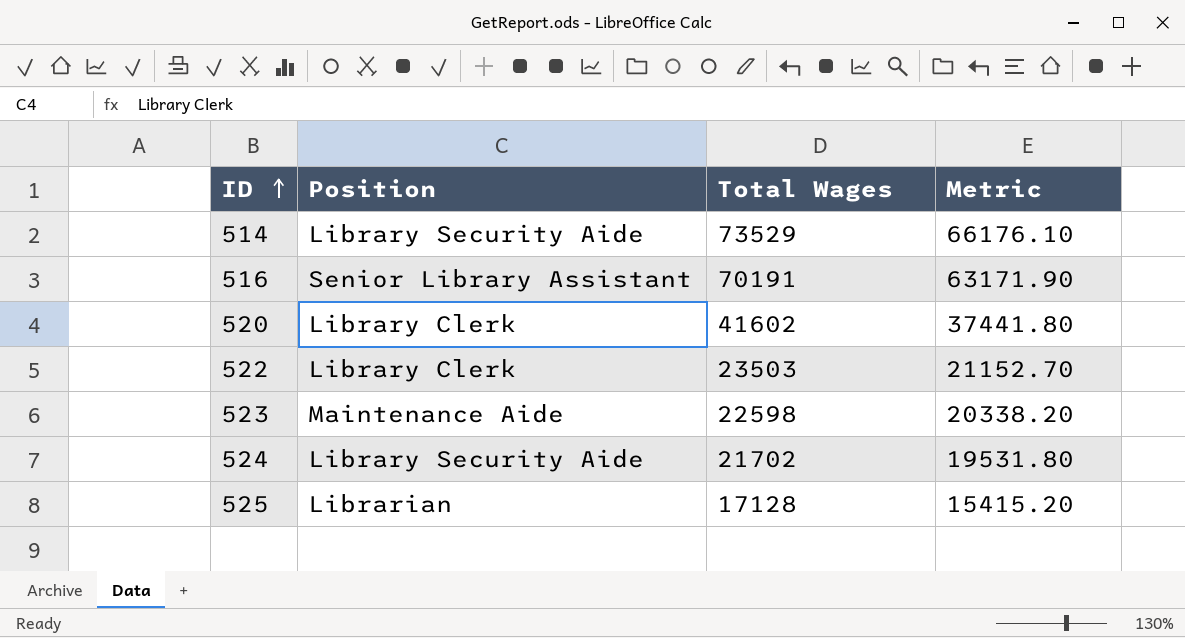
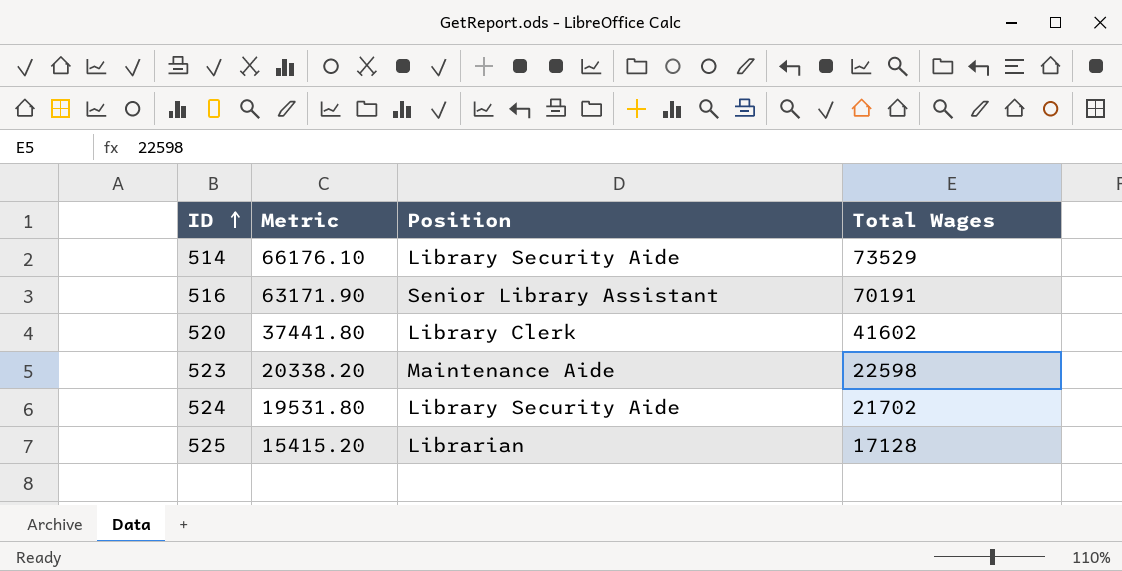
column Metric | position: 4 -> 2
row 522: Library Clerk | 23503 | 21152.70 -> none

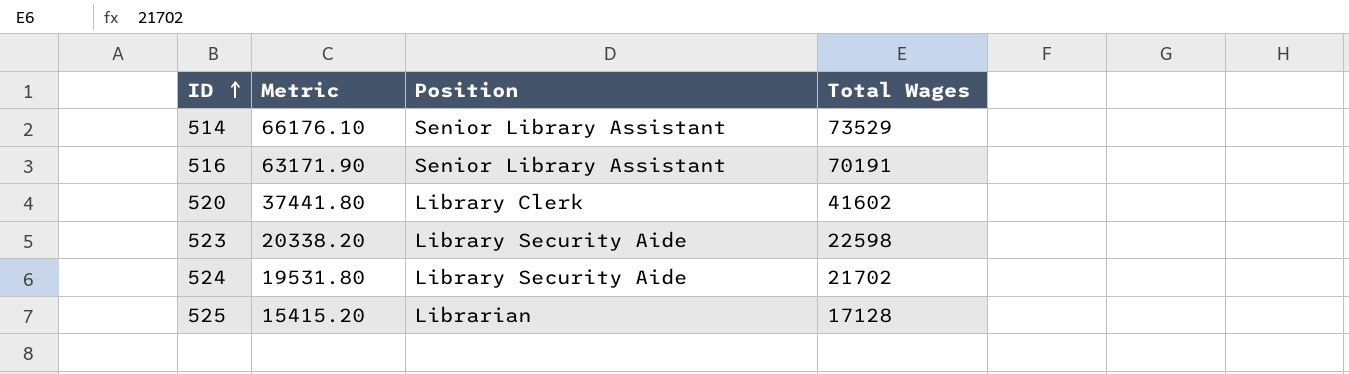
514 | Position: Library Security Aide -> Senior Library Assistant
523 | Position: Maintenance Aide -> Library Security Aide

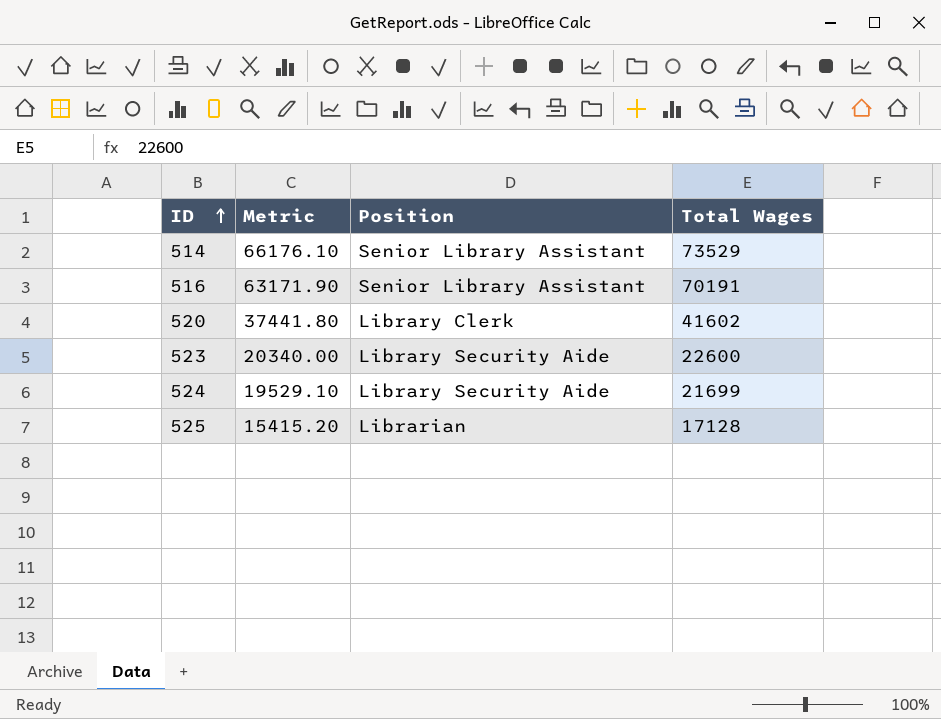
523 | Metric: 20338.20 -> 20340.00
523 | Total Wages: 22598 -> 22600
524 | Metric: 19531.80 -> 19529.10
524 | Total Wages: 21702 -> 21699

